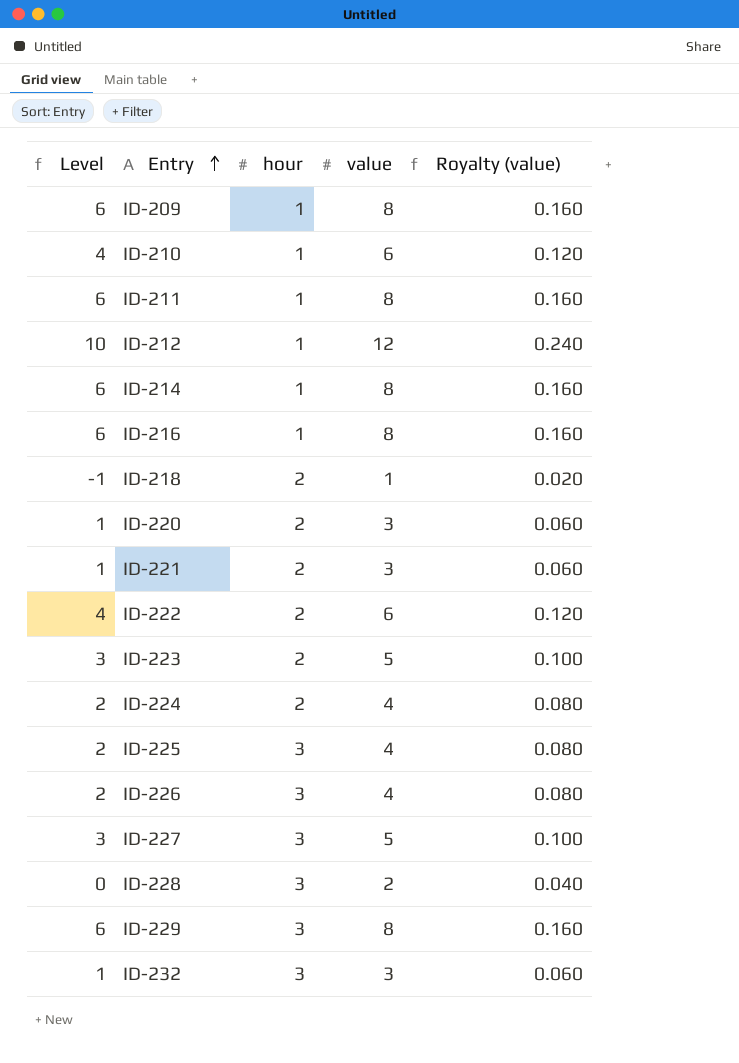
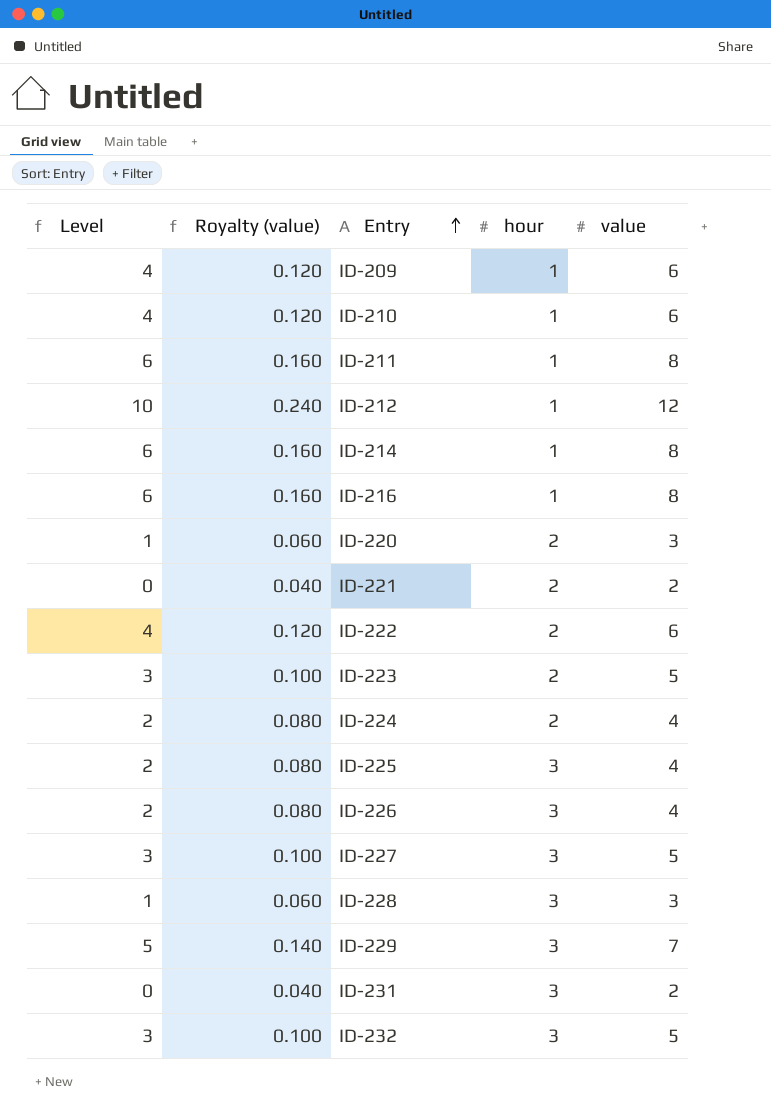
column Royalty (value) | position: 5 -> 2
row ID-218: -1 | 2 | 1 | 0.020 -> none
ID-209 | Level: 6 -> 4
ID-209 | Royalty (value): 0.160 -> 0.120
ID-209 | value: 8 -> 6
ID-221 | Level: 1 -> 0
ID-221 | Royalty (value): 0.060 -> 0.040
ID-221 | value: 3 -> 2
ID-228 | Level: 0 -> 1
ID-228 | Royalty (value): 0.040 -> 0.060
ID-228 | value: 2 -> 3
ID-229 | Level: 6 -> 5
ID-229 | Royalty (value): 0.160 -> 0.140
ID-229 | value: 8 -> 7
row ID-231: none -> 0 | 0.040 | 3 | 2
ID-232 | Level: 1 -> 3
ID-232 | Royalty (value): 0.060 -> 0.100
ID-232 | value: 3 -> 5

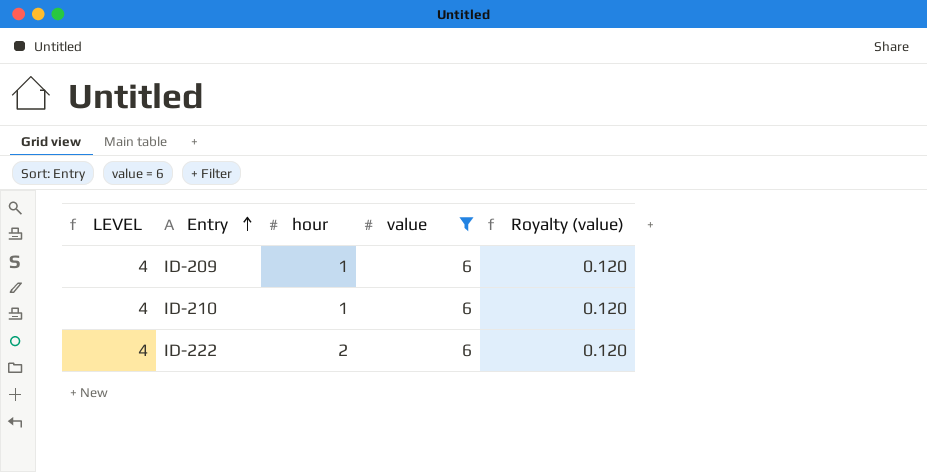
filter: none -> value = 6
column name: Level -> LEVEL
column Royalty (value) | position: 2 -> 5

